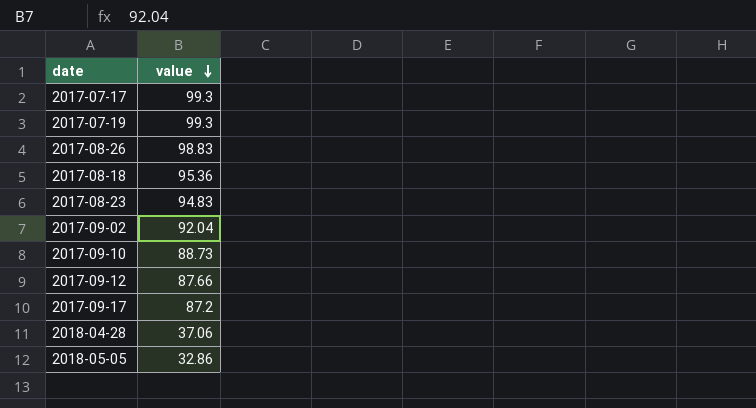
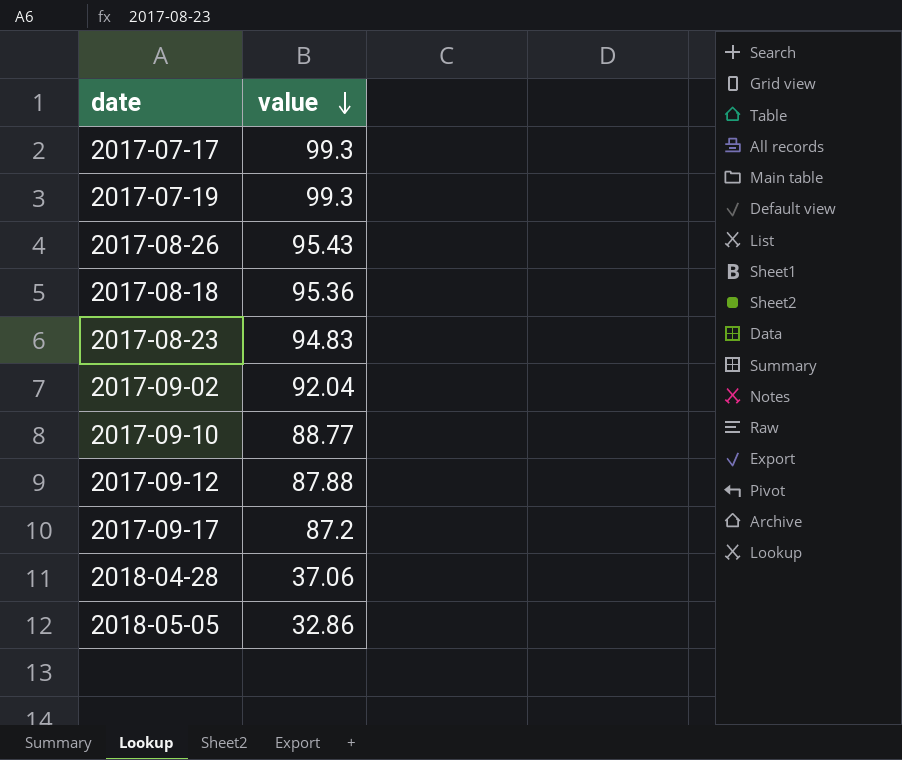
2017-08-26 | value: 98.83 -> 95.43
2017-09-10 | value: 88.73 -> 88.77
2017-09-12 | value: 87.66 -> 87.88

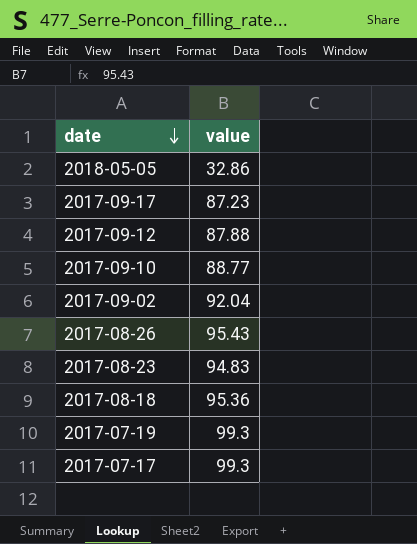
row order: value descending -> date descending
row 2018-04-28: 37.06 -> none
2017-09-17 | value: 87.2 -> 87.23

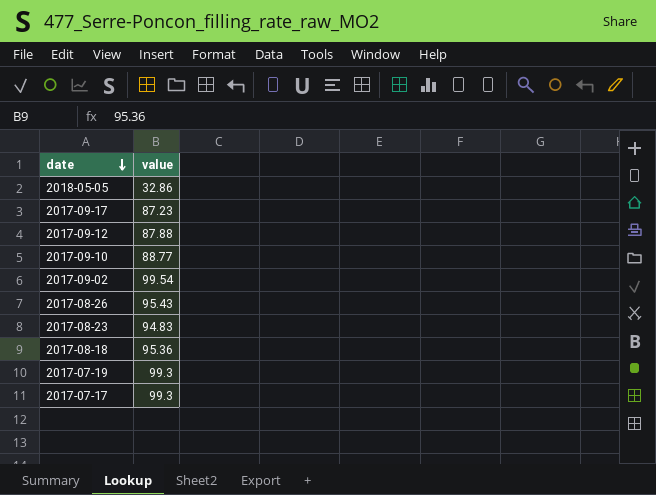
2017-09-02 | value: 92.04 -> 99.54

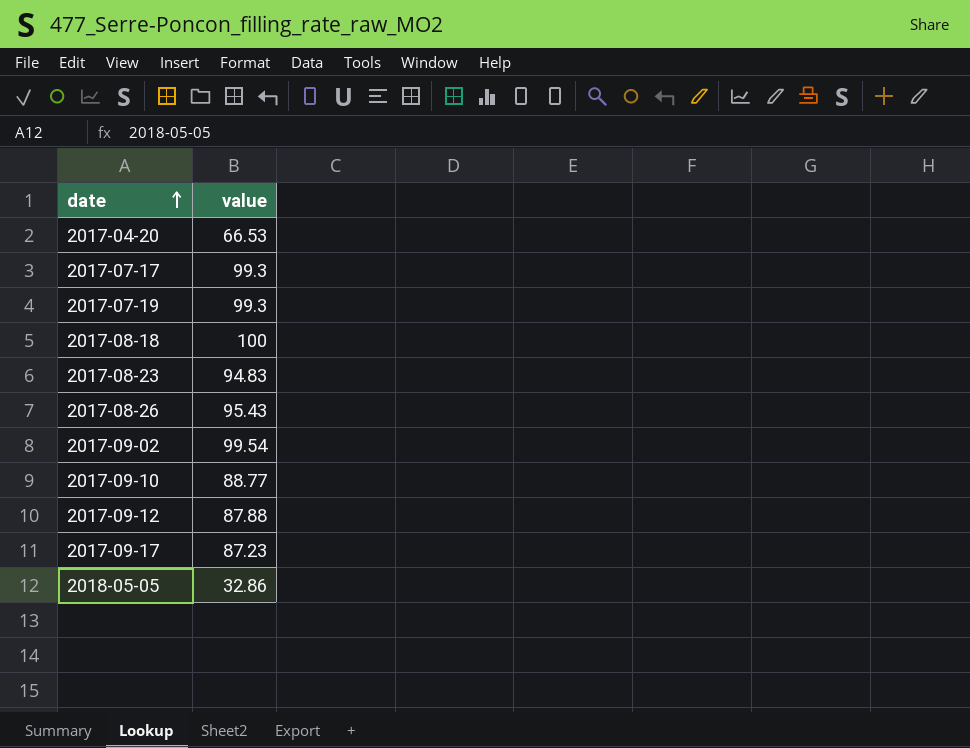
row order: date descending -> date ascending
row 2017-04-20: none -> 66.53
2017-08-18 | value: 95.36 -> 100

